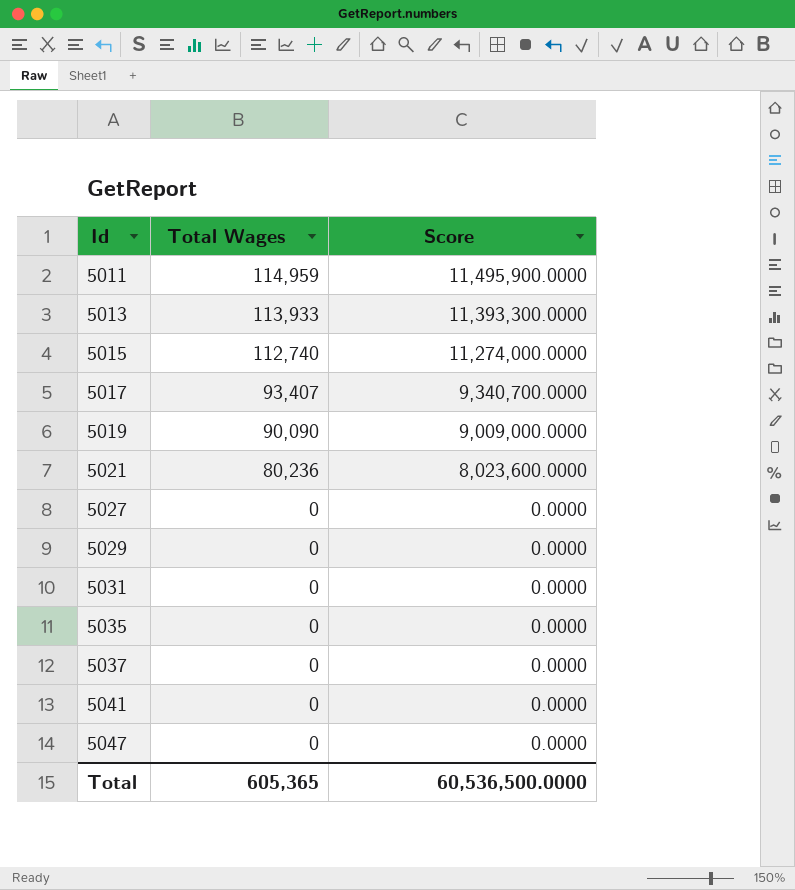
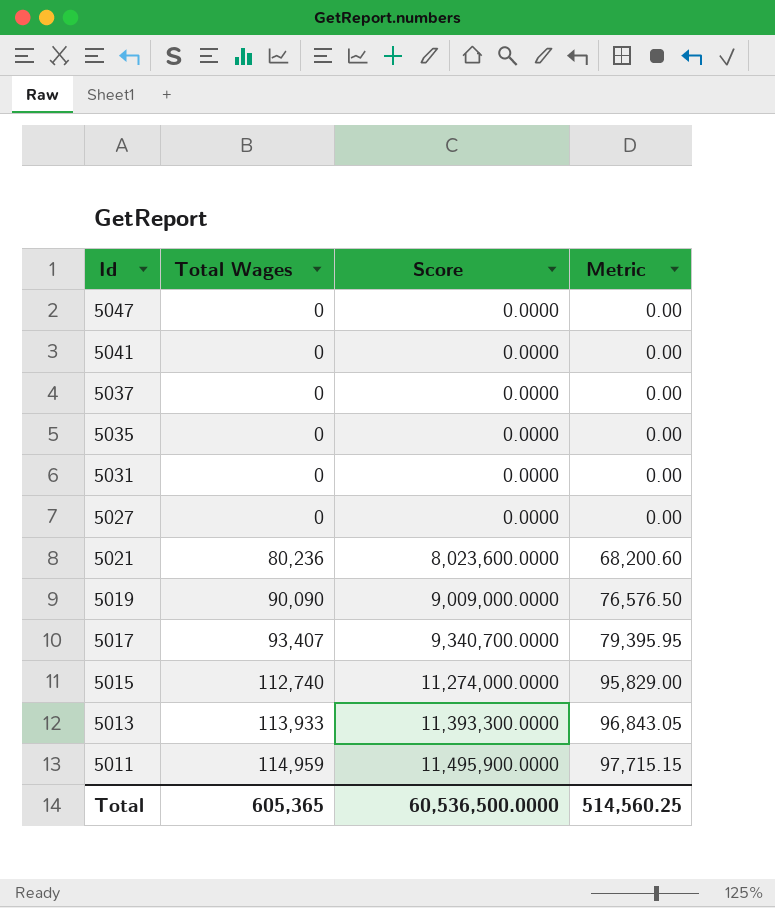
row order: Id ascending -> Id descending
column Metric | formula: none -> [Total Wages] * 0.85
row 5029: 0 | 0.0000 -> none

